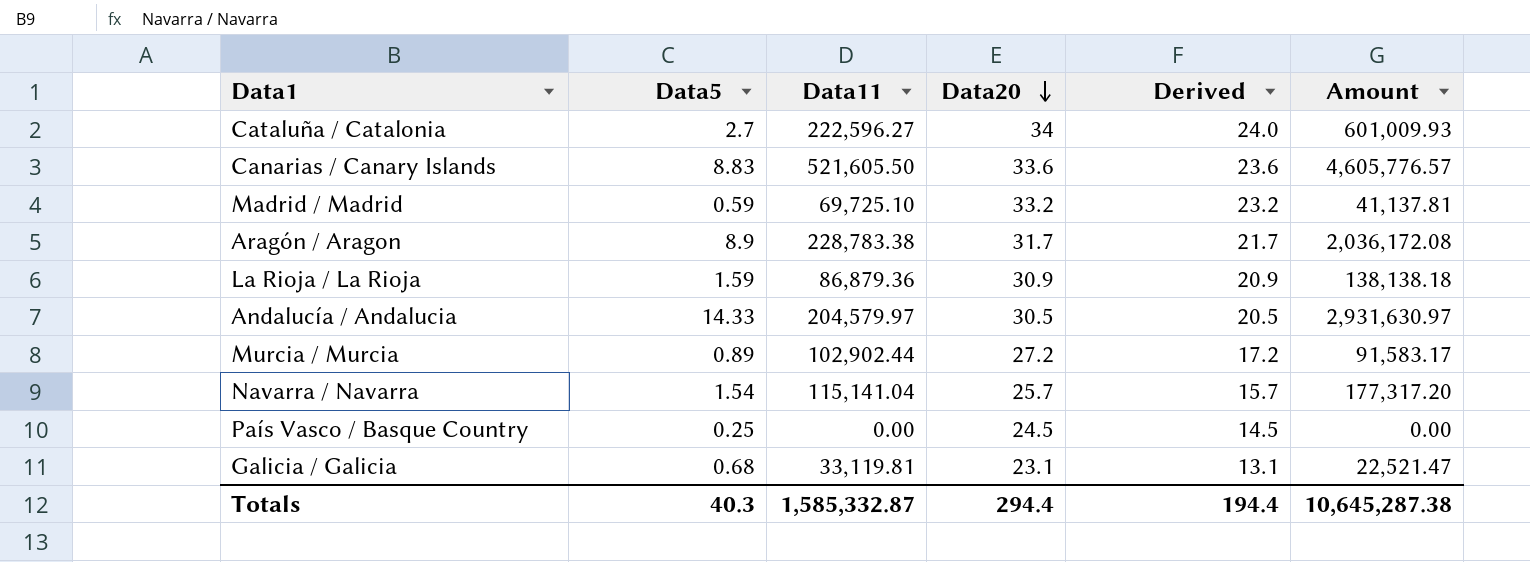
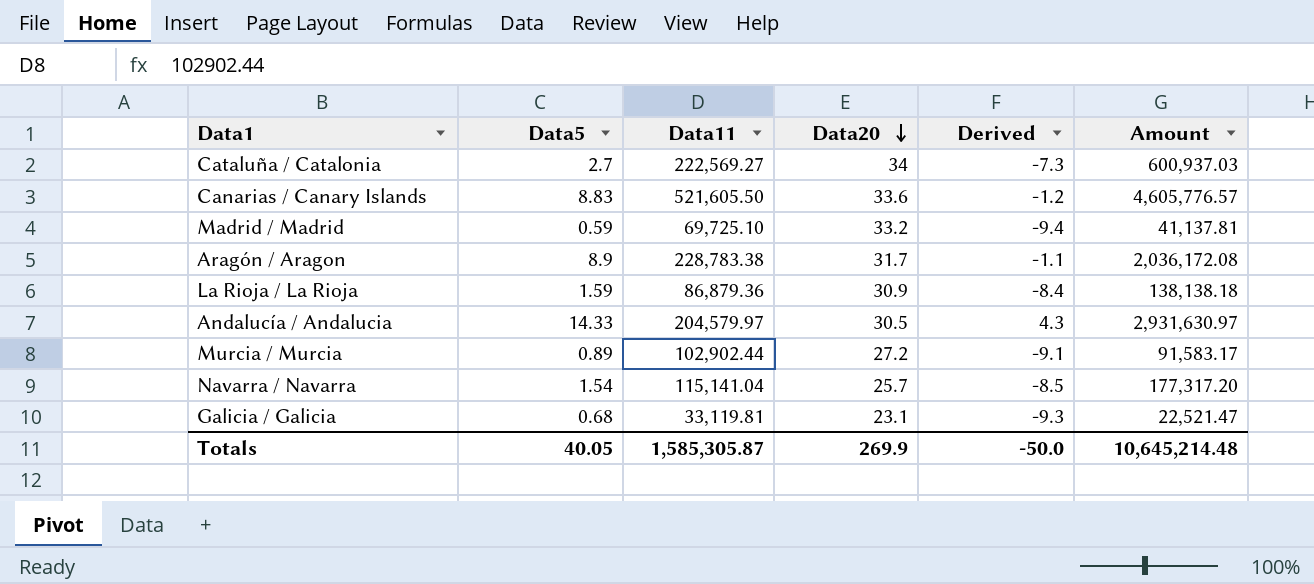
column Derived | formula: [Data20] - 10 -> [Data5] - 10
row País Vasco / Basque Country: 0.25 | 0.00 | 24.5 | 14.5 | 0.00 -> none
Cataluña / Catalonia | Data11: 222,596.27 -> 222,569.27
Cataluña / Catalonia | Amount: 601,009.93 -> 600,937.03
Totals | Data5: 40.3 -> 40.05
Totals | Data11: 1,585,332.87 -> 1,585,305.87
Totals | Data20: 294.4 -> 269.9
Totals | Derived: 194.4 -> -50.0
Totals | Amount: 10,645,287.38 -> 10,645,214.48

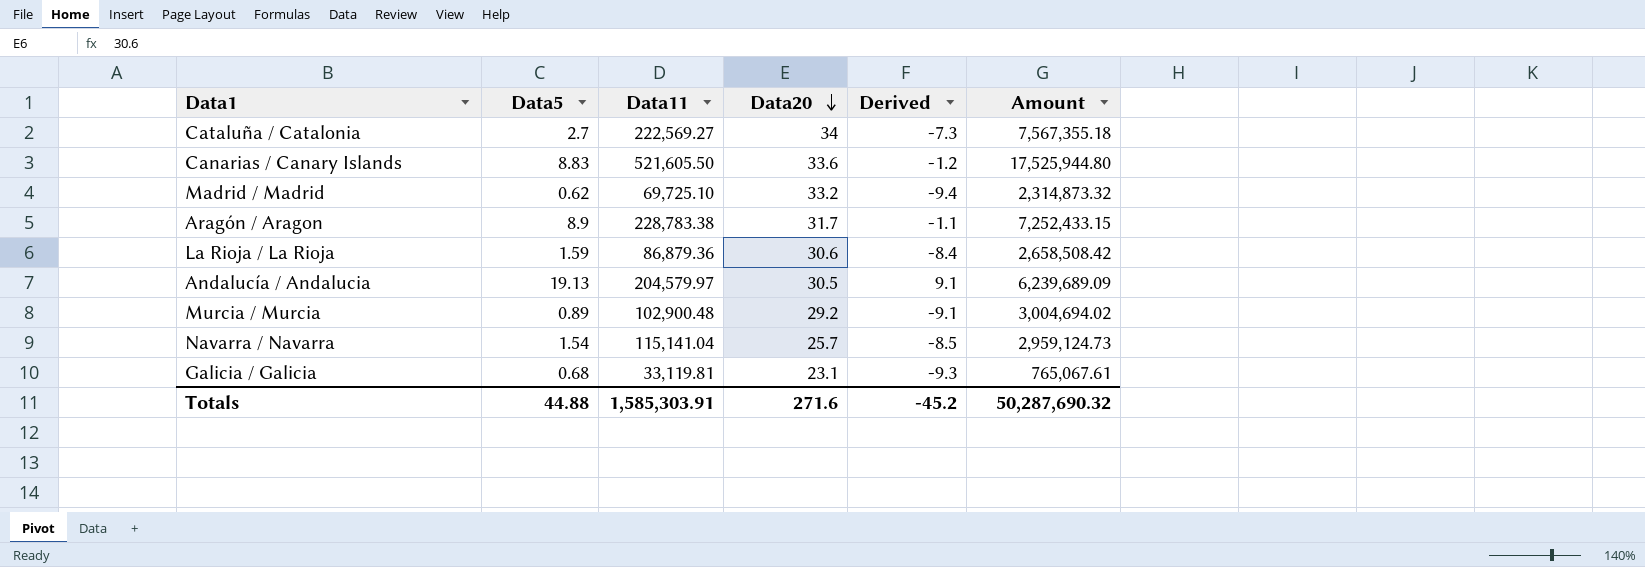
column Amount | formula: [Data5] * [Data11] -> [Data11] * [Data20]
Madrid / Madrid | Data5: 0.59 -> 0.62
La Rioja / La Rioja | Data20: 30.9 -> 30.6
Andalucía / Andalucia | Data5: 14.33 -> 19.13
Andalucía / Andalucia | Derived: 4.3 -> 9.1
Murcia / Murcia | Data11: 102,902.44 -> 102,900.48
Murcia / Murcia | Data20: 27.2 -> 29.2
Totals | Data5: 40.05 -> 44.88
Totals | Data11: 1,585,305.87 -> 1,585,303.91
Totals | Data20: 269.9 -> 271.6
Totals | Derived: -50.0 -> -45.2
Totals | Amount: 10,645,214.48 -> 50,287,690.32

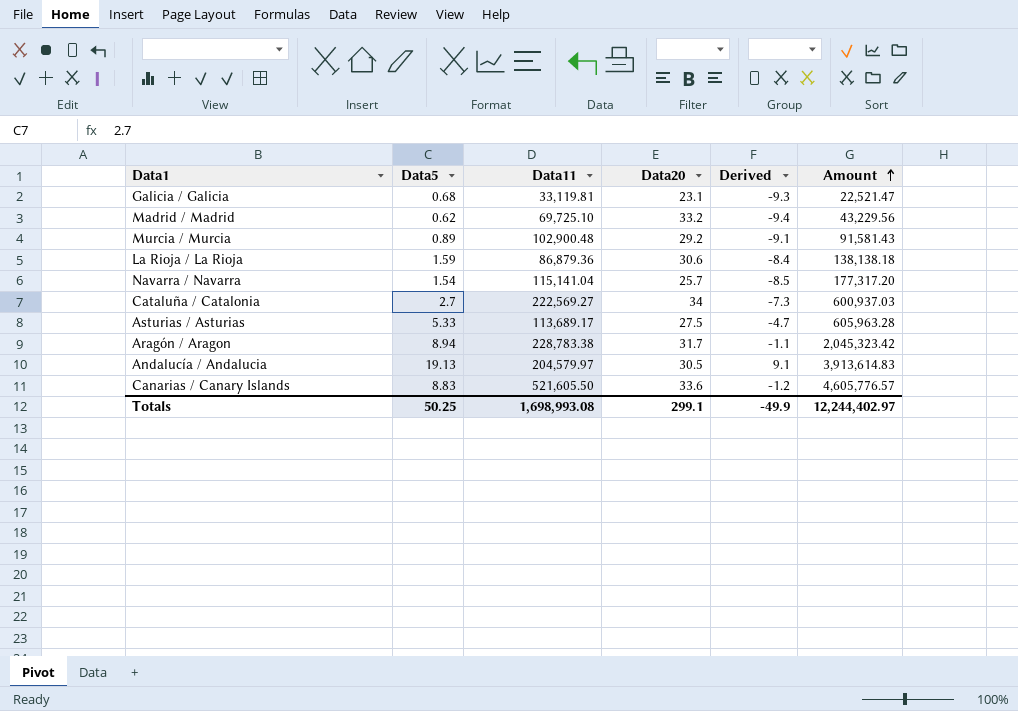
row order: Data20 descending -> Amount ascending
column Amount | formula: [Data11] * [Data20] -> [Data5] * [Data11]
row Asturias / Asturias: none -> 5.33 | 113,689.17 | 27.5 | -4.7 | 605,963.28
Aragón / Aragon | Data5: 8.9 -> 8.94
Totals | Data5: 44.88 -> 50.25
Totals | Data11: 1,585,303.91 -> 1,698,993.08
Totals | Data20: 271.6 -> 299.1
Totals | Derived: -45.2 -> -49.9
Totals | Amount: 50,287,690.32 -> 12,244,402.97

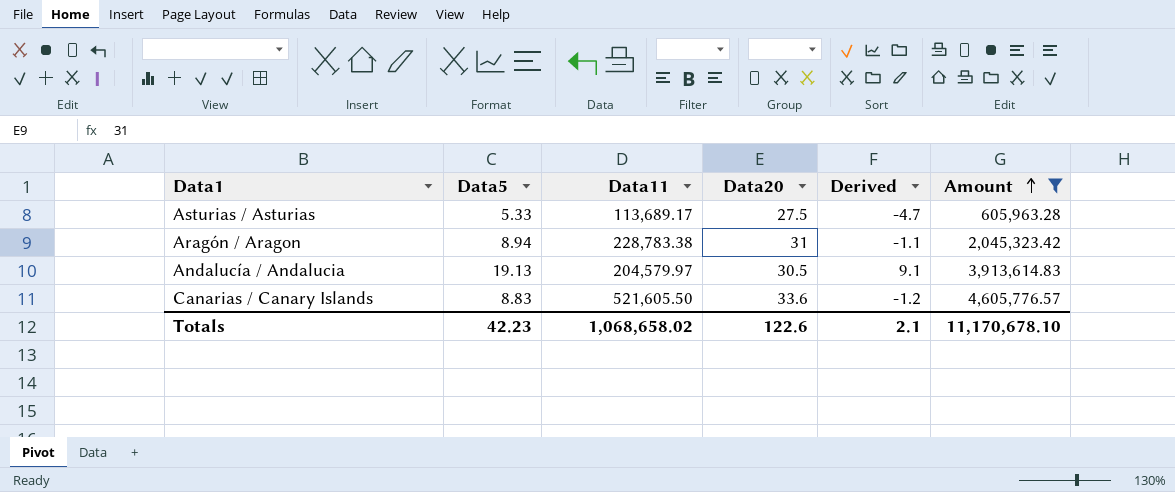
filter: none -> Amount >= 605,963.28
Aragón / Aragon | Data20: 31.7 -> 31
Totals | Data5: 50.25 -> 42.23
Totals | Data11: 1,698,993.08 -> 1,068,658.02
Totals | Data20: 299.1 -> 122.6
Totals | Derived: -49.9 -> 2.1
Totals | Amount: 12,244,402.97 -> 11,170,678.10

